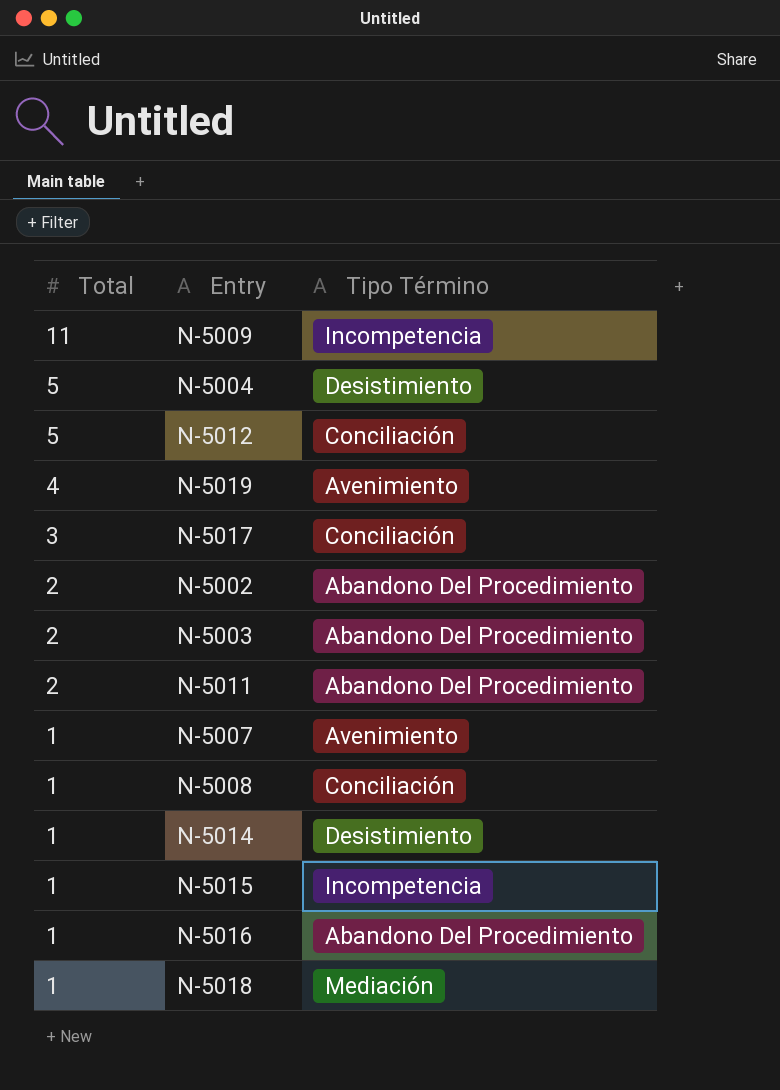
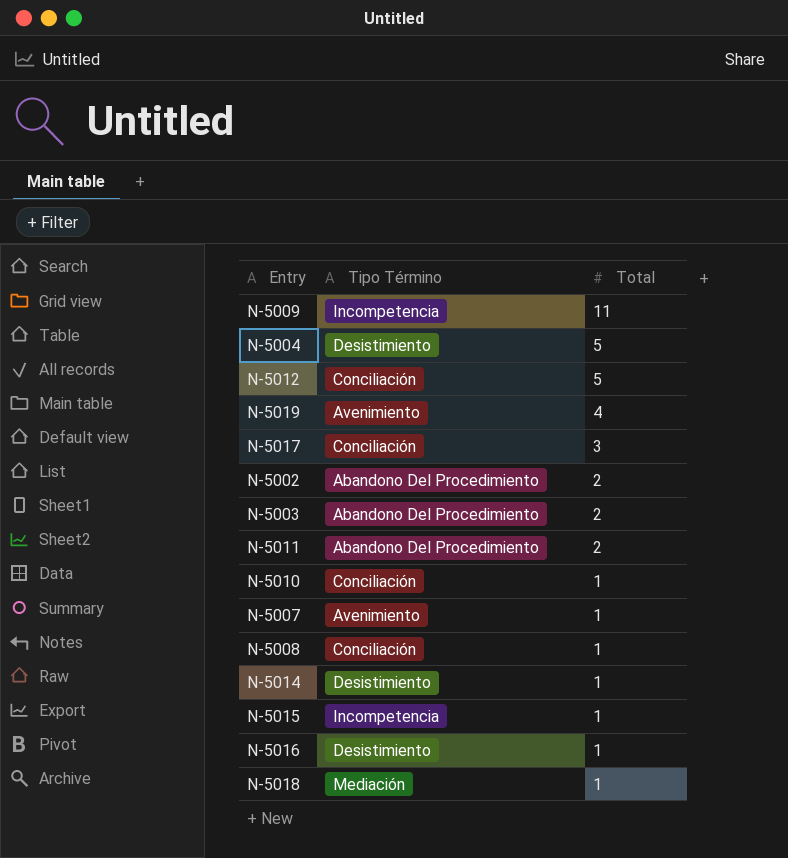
column Total | position: 1 -> 3
row N-5010: none -> Conciliación | 1
N-5016 | Tipo Término: Abandono Del Procedimiento -> Desistimiento

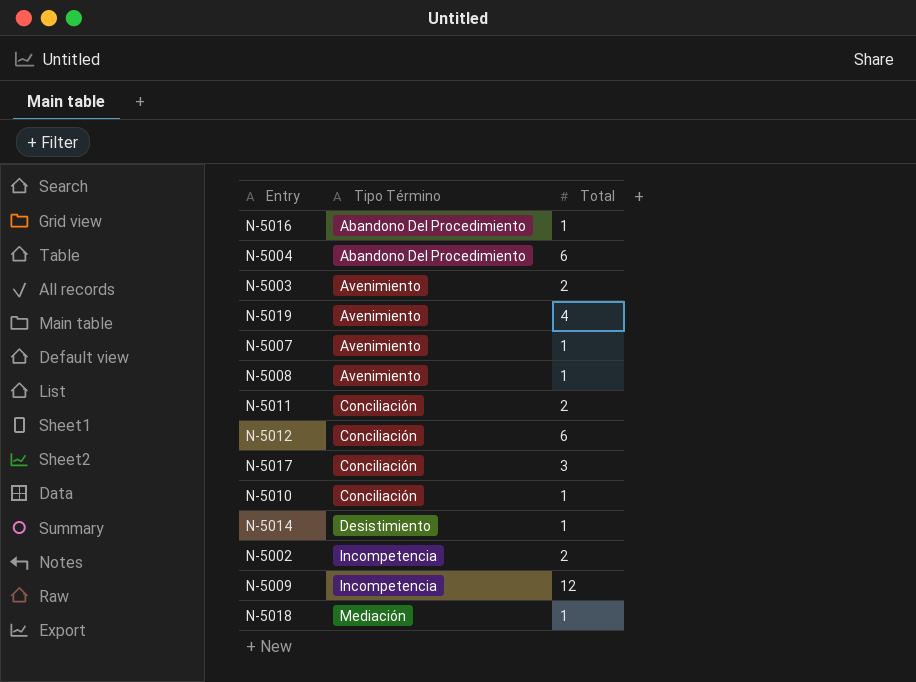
row order: Total descending -> Tipo Término ascending
row N-5015: Incompetencia | 1 -> none
N-5016 | Tipo Término: Desistimiento -> Abandono Del Procedimiento
N-5004 | Tipo Término: Desistimiento -> Abandono Del Procedimiento
N-5004 | Total: 5 -> 6
N-5003 | Tipo Término: Abandono Del Procedimiento -> Avenimiento
N-5008 | Tipo Término: Conciliación -> Avenimiento
N-5011 | Tipo Término: Abandono Del Procedimiento -> Conciliación
N-5012 | Total: 5 -> 6
N-5002 | Tipo Término: Abandono Del Procedimiento -> Incompetencia
N-5009 | Total: 11 -> 12

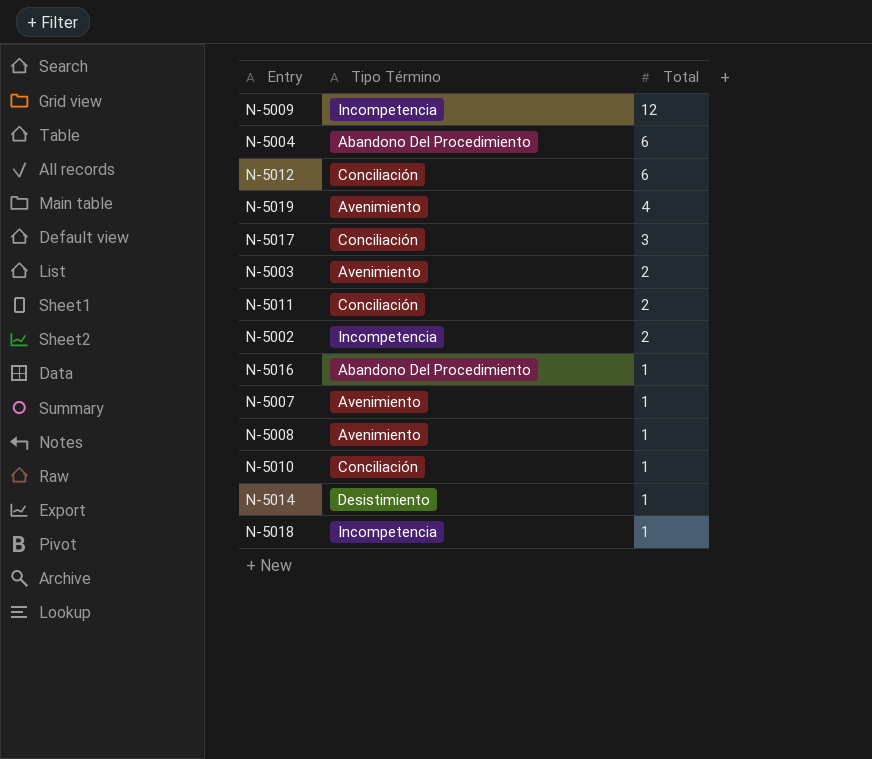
row order: Tipo Término ascending -> Total descending
N-5018 | Tipo Término: Mediación -> Incompetencia

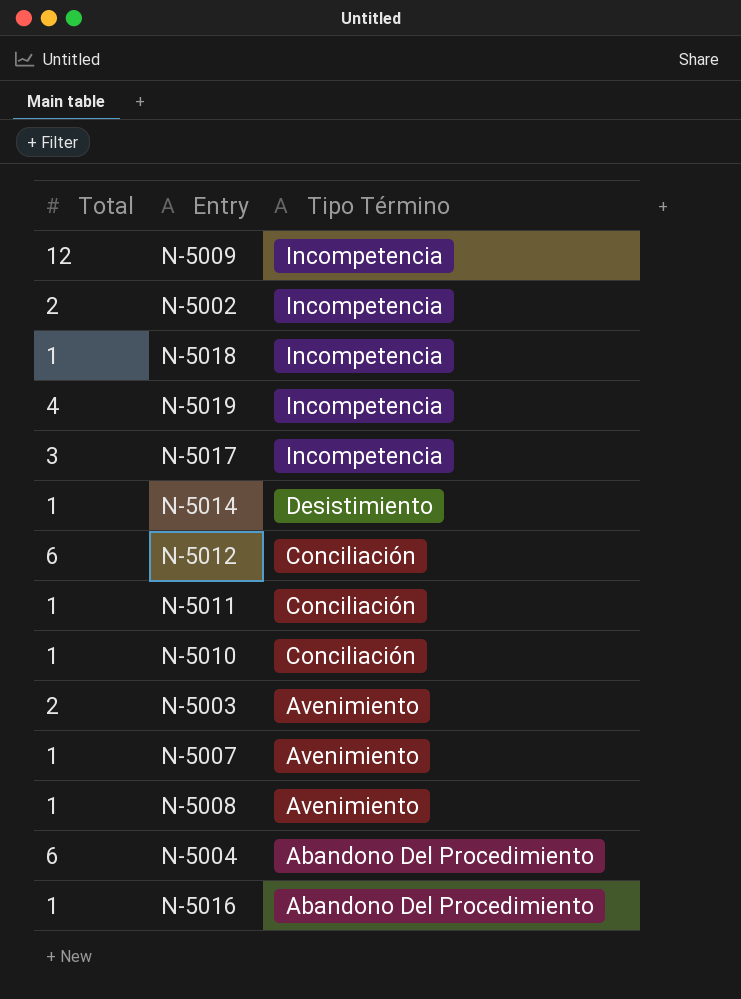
row order: Total descending -> Tipo Término descending
column Total | position: 3 -> 1
N-5019 | Tipo Término: Avenimiento -> Incompetencia
N-5017 | Tipo Término: Conciliación -> Incompetencia
N-5011 | Total: 2 -> 1

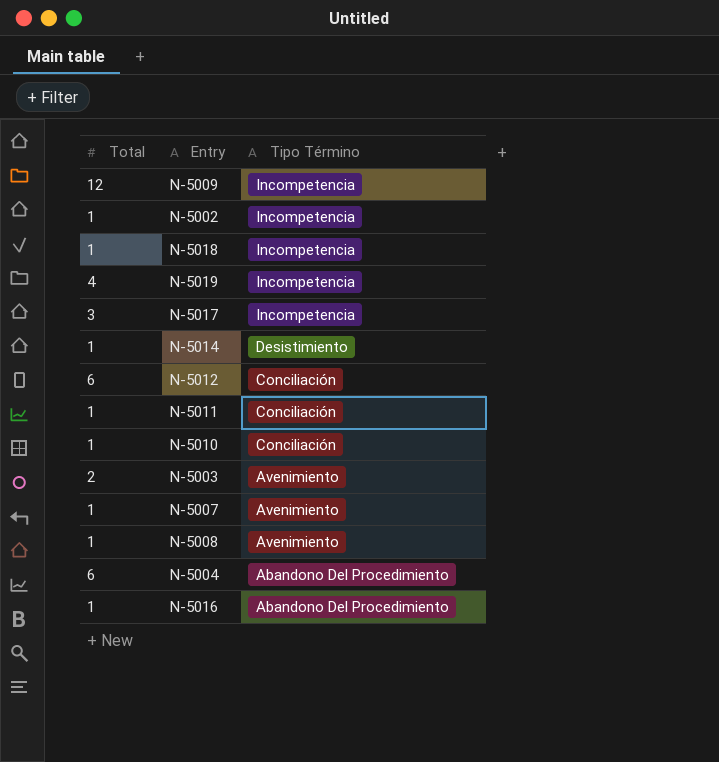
N-5002 | Total: 2 -> 1

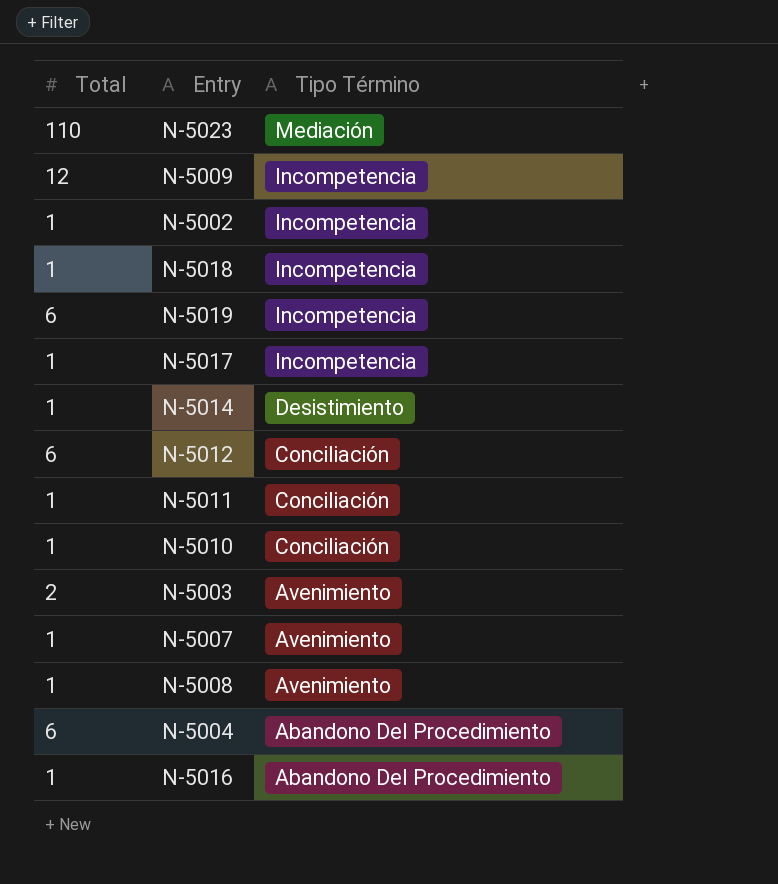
row N-5023: none -> 110 | Mediación
N-5019 | Total: 4 -> 6
N-5017 | Total: 3 -> 1

